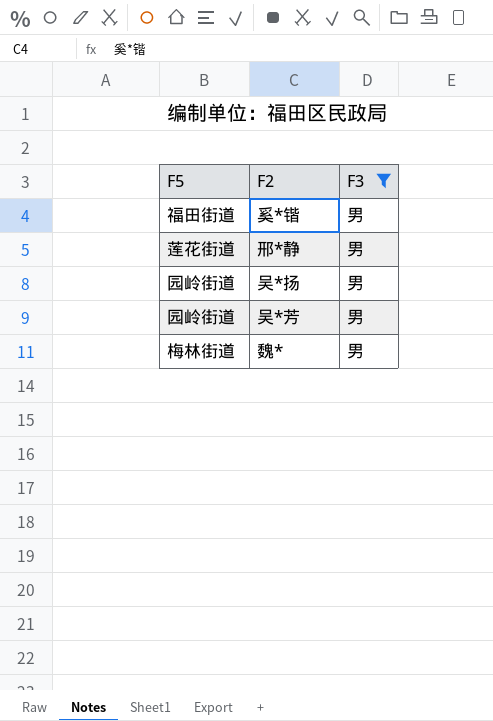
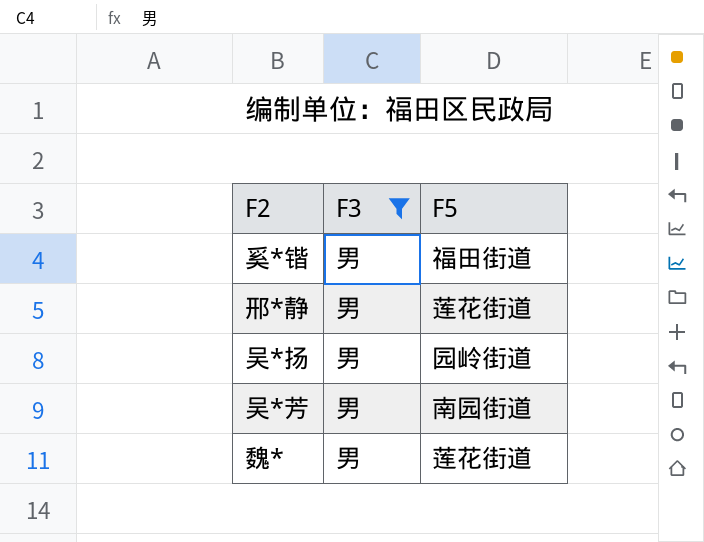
column F5 | position: 1 -> 3
吴*芳 | F5: 园岭街道 -> 南园街道
魏* | F5: 梅林街道 -> 莲花街道

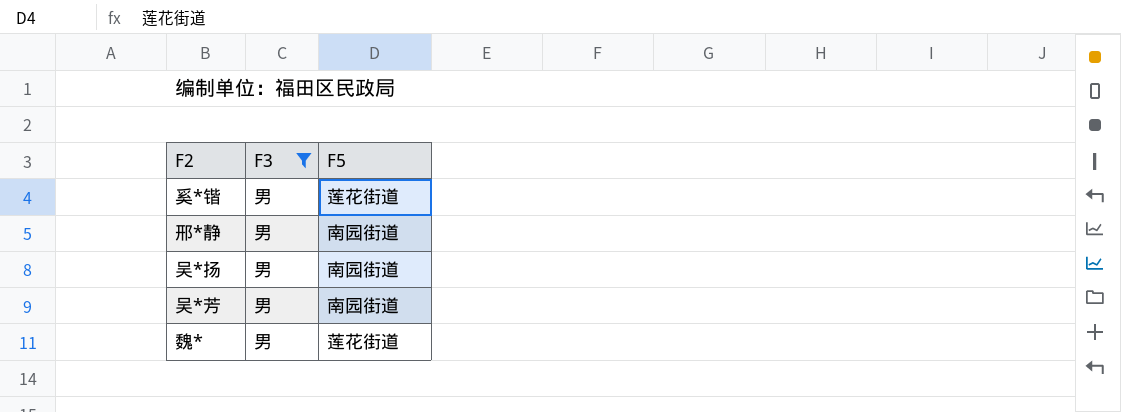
奚*锴 | F5: 福田街道 -> 莲花街道
邢*静 | F5: 莲花街道 -> 南园街道
吴*扬 | F5: 园岭街道 -> 南园街道

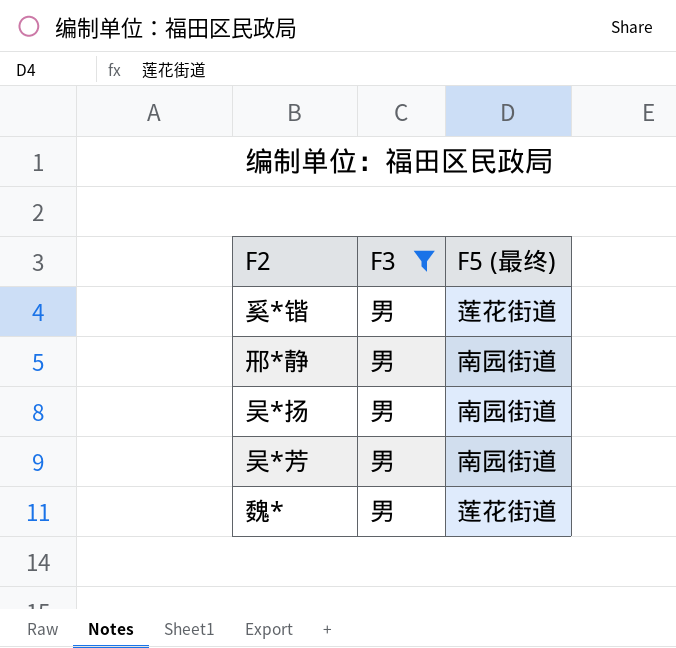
column name: F5 -> F5 (最终)

